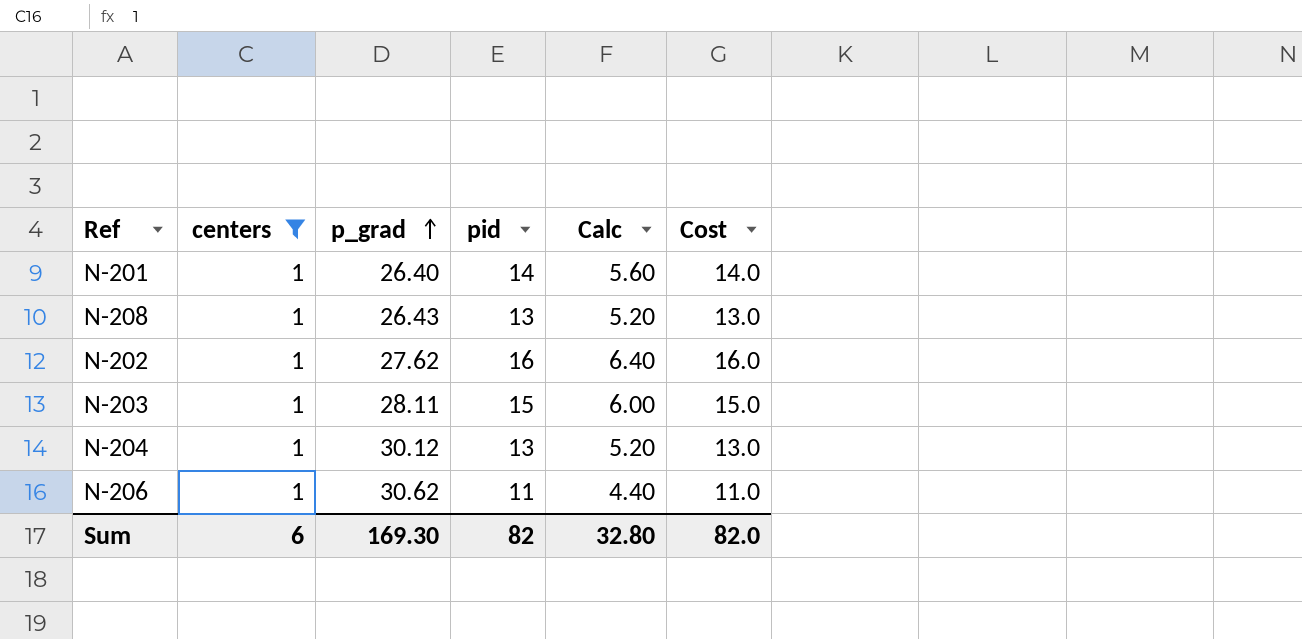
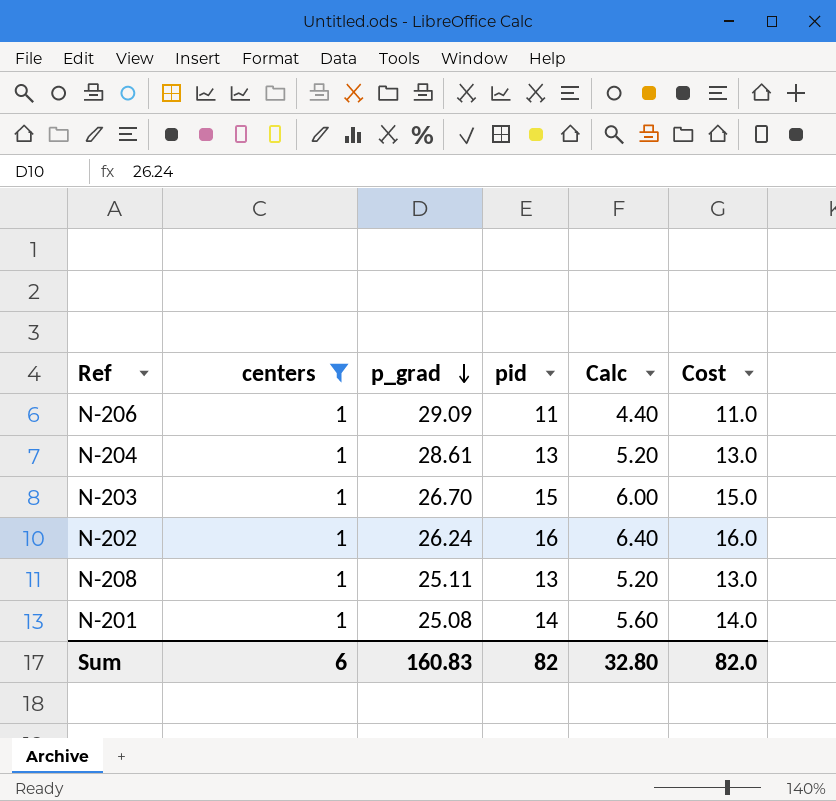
row order: p_grad ascending -> p_grad descending
N-206 | p_grad: 30.62 -> 29.09
N-204 | p_grad: 30.12 -> 28.61
N-203 | p_grad: 28.11 -> 26.70
N-202 | p_grad: 27.62 -> 26.24
N-208 | p_grad: 26.43 -> 25.11
N-201 | p_grad: 26.40 -> 25.08
Sum | p_grad: 169.30 -> 160.83

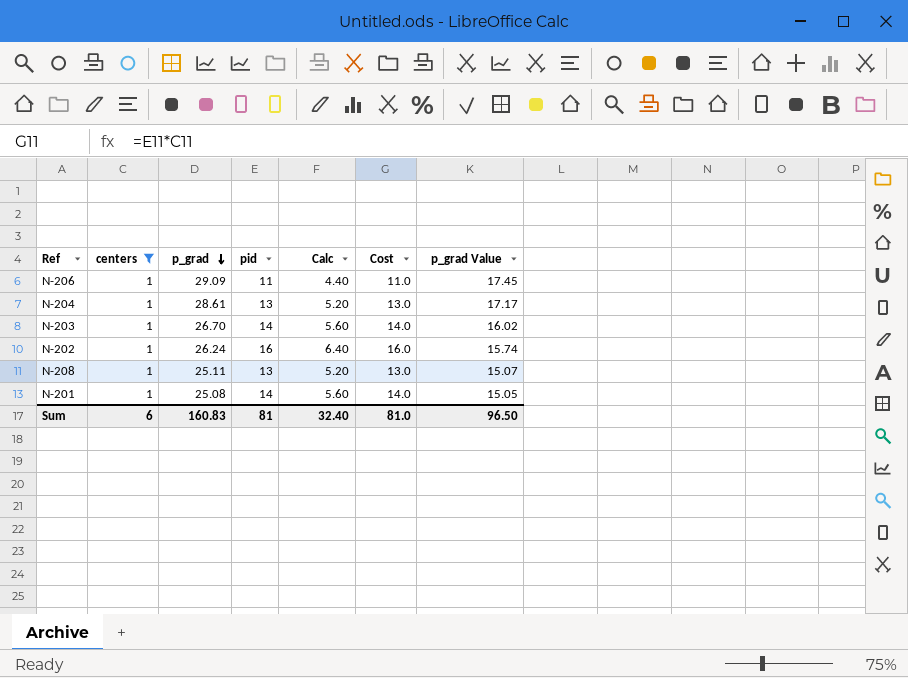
column p_grad Value | formula: none -> [p_grad] * 0.6
N-203 | pid: 15 -> 14
N-203 | Calc: 6.00 -> 5.60
N-203 | Cost: 15.0 -> 14.0
Sum | pid: 82 -> 81
Sum | Calc: 32.80 -> 32.40
Sum | Cost: 82.0 -> 81.0

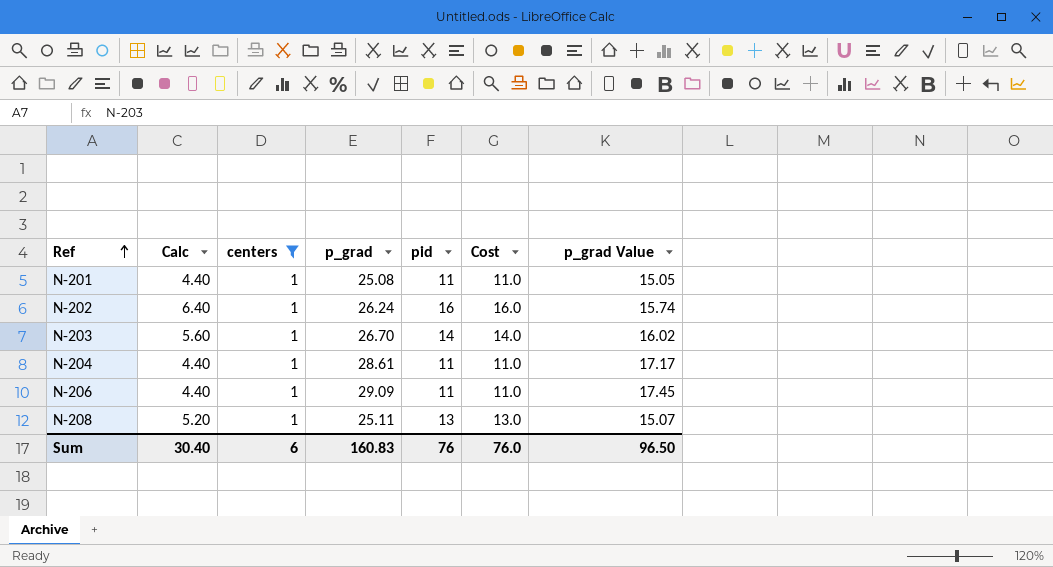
row order: p_grad descending -> Ref ascending
column Calc | position: 5 -> 2
N-201 | Calc: 5.60 -> 4.40
N-201 | pid: 14 -> 11
N-201 | Cost: 14.0 -> 11.0
N-204 | Calc: 5.20 -> 4.40
N-204 | pid: 13 -> 11
N-204 | Cost: 13.0 -> 11.0
Sum | Calc: 32.40 -> 30.40
Sum | pid: 81 -> 76
Sum | Cost: 81.0 -> 76.0

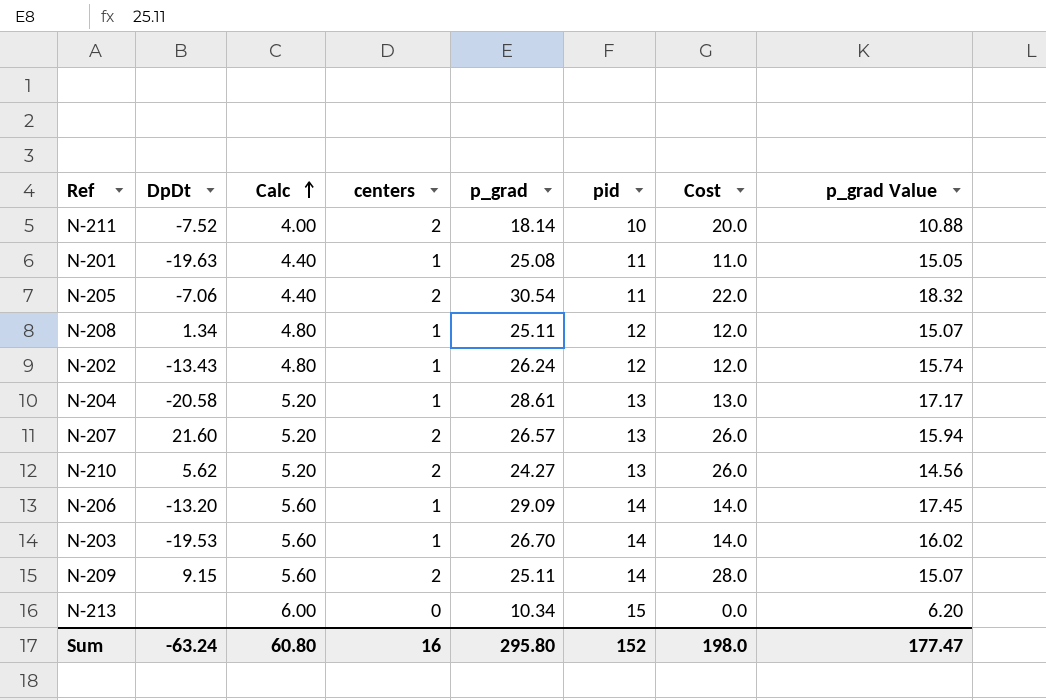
filter: centers = 1 -> none
row order: Ref ascending -> Calc ascending
column DpDt | position: none -> 2
N-208 | Calc: 5.20 -> 4.80
N-208 | pid: 13 -> 12
N-208 | Cost: 13.0 -> 12.0
N-202 | Calc: 6.40 -> 4.80
N-202 | pid: 16 -> 12
N-202 | Cost: 16.0 -> 12.0
N-204 | Calc: 4.40 -> 5.20
N-204 | pid: 11 -> 13
N-204 | Cost: 11.0 -> 13.0
N-206 | Calc: 4.40 -> 5.60
N-206 | pid: 11 -> 14
N-206 | Cost: 11.0 -> 14.0
Sum | Calc: 30.40 -> 60.80
Sum | centers: 6 -> 16
Sum | p_grad: 160.83 -> 295.80
Sum | pid: 76 -> 152
Sum | Cost: 76.0 -> 198.0
Sum | p_grad Value: 96.50 -> 177.47

